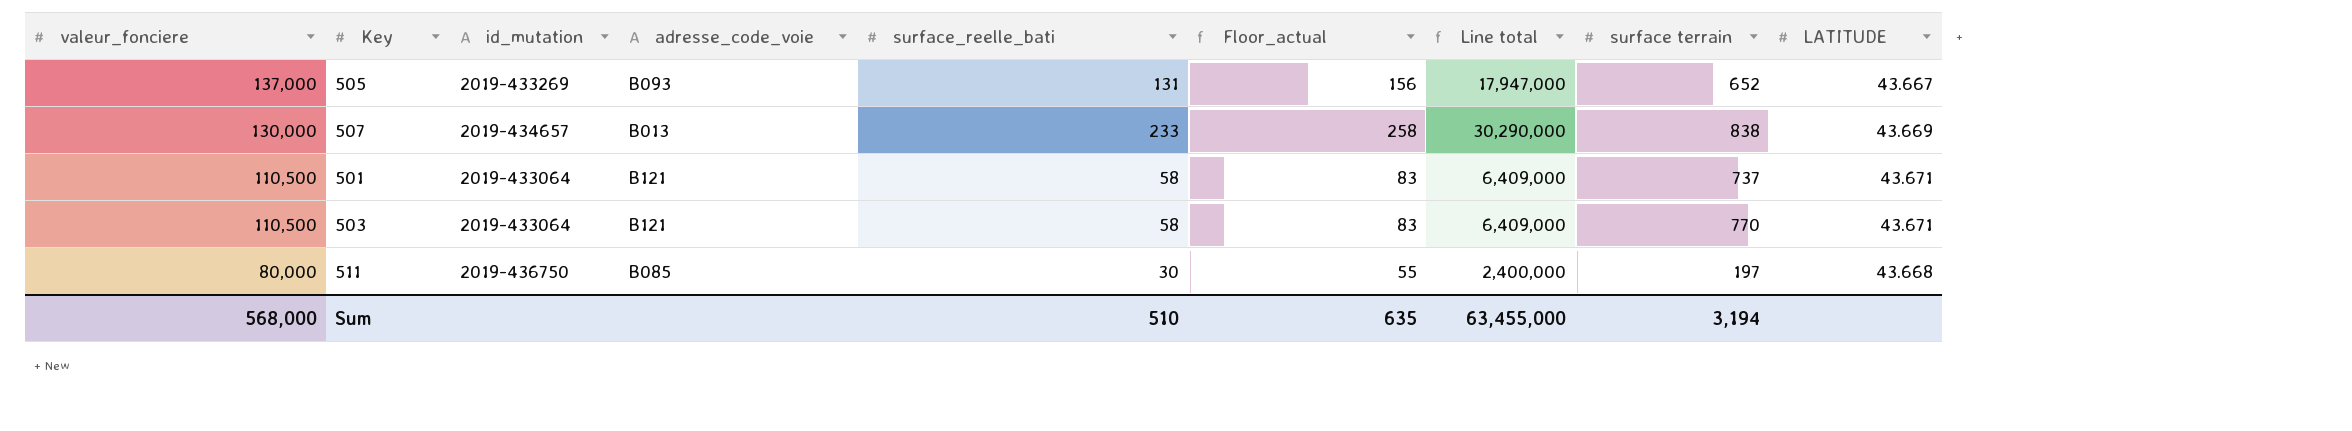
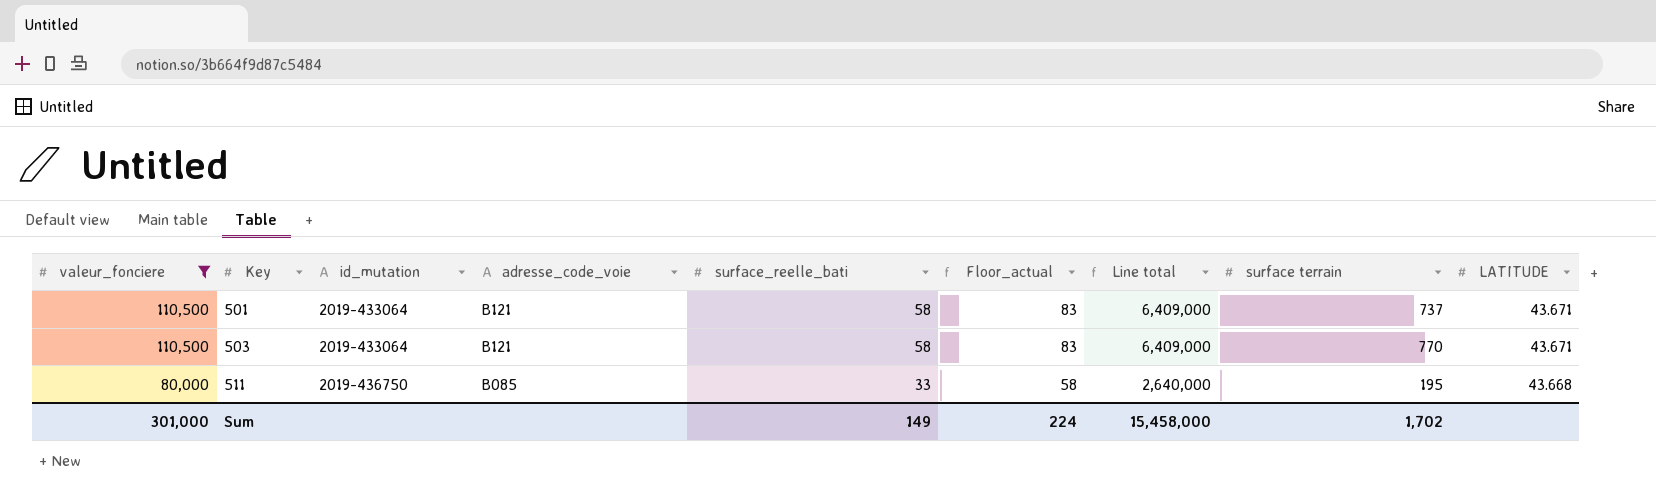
filter: none -> valeur_fonciere <= 110,500
511 | surface_reelle_bati: 30 -> 33
511 | Floor_actual: 55 -> 58
511 | Line total: 2,400,000 -> 2,640,000
511 | surface terrain: 197 -> 195
Sum | valeur_fonciere: 568,000 -> 301,000
Sum | surface_reelle_bati: 510 -> 149
Sum | Floor_actual: 635 -> 224
Sum | Line total: 63,455,000 -> 15,458,000
Sum | surface terrain: 3,194 -> 1,702

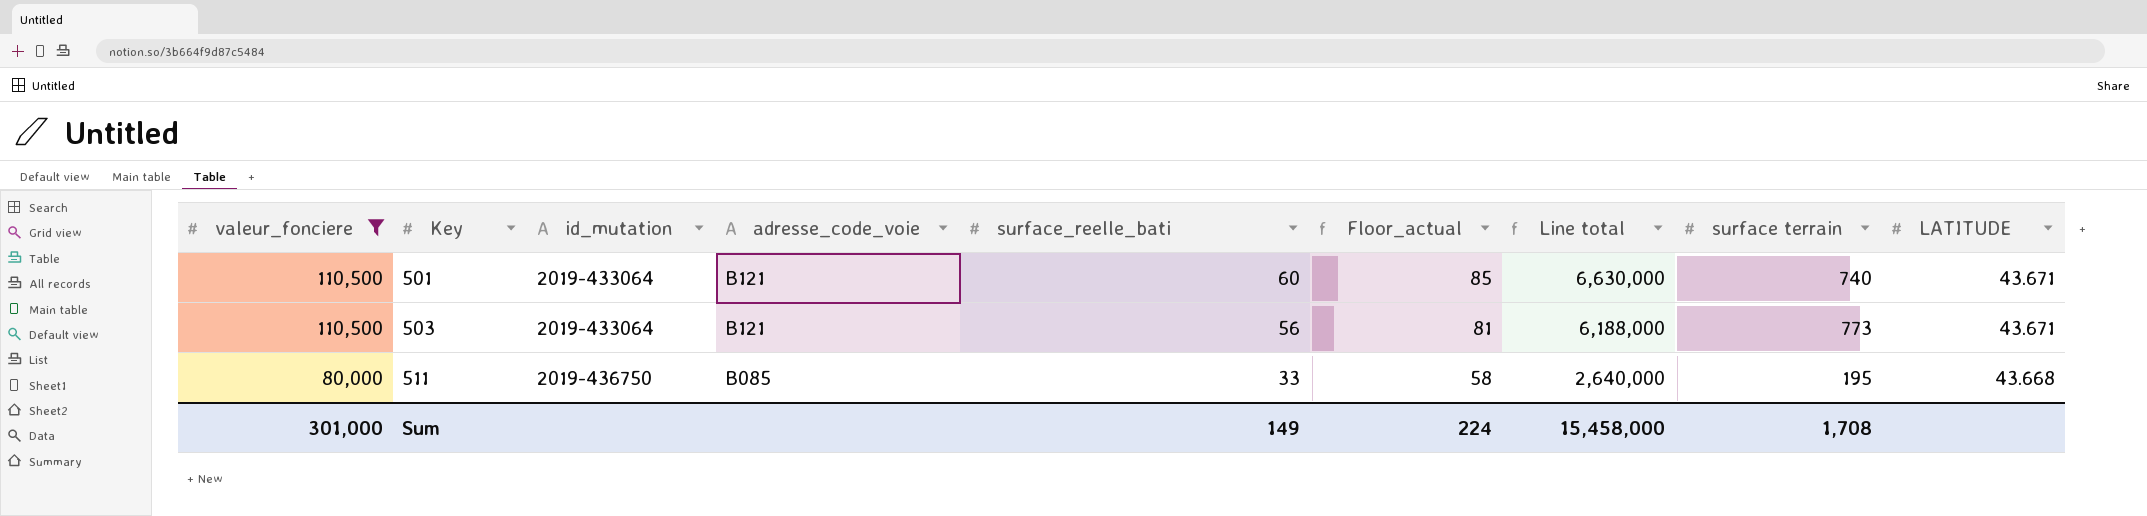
501 | surface_reelle_bati: 58 -> 60
501 | Floor_actual: 83 -> 85
501 | Line total: 6,409,000 -> 6,630,000
501 | surface terrain: 737 -> 740
503 | surface_reelle_bati: 58 -> 56
503 | Floor_actual: 83 -> 81
503 | Line total: 6,409,000 -> 6,188,000
503 | surface terrain: 770 -> 773
Sum | surface terrain: 1,702 -> 1,708

